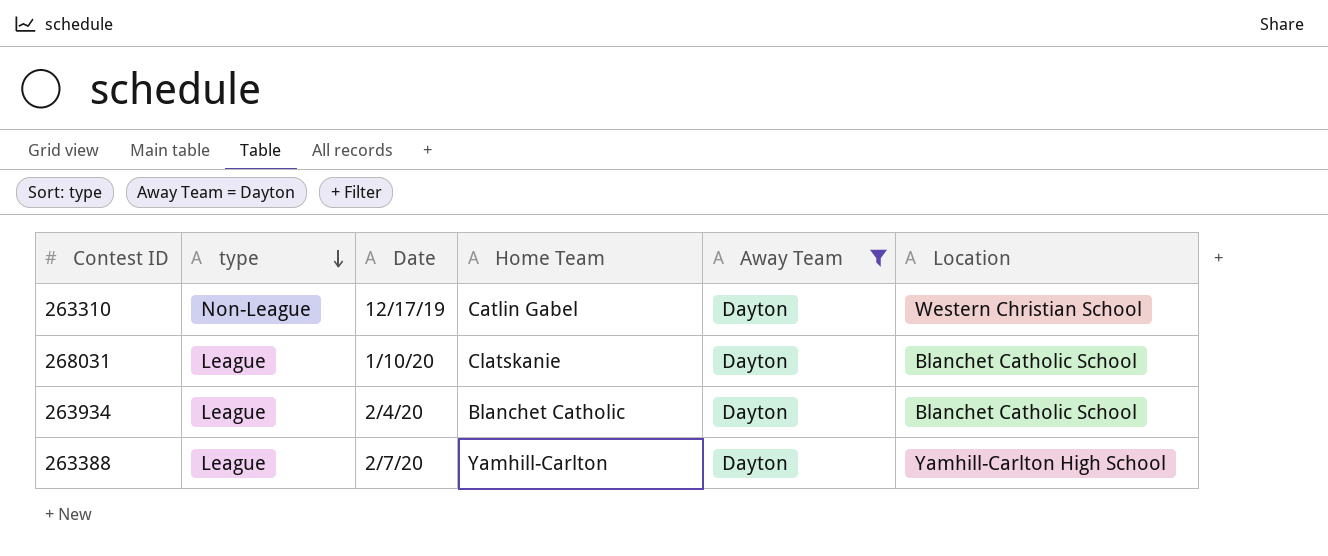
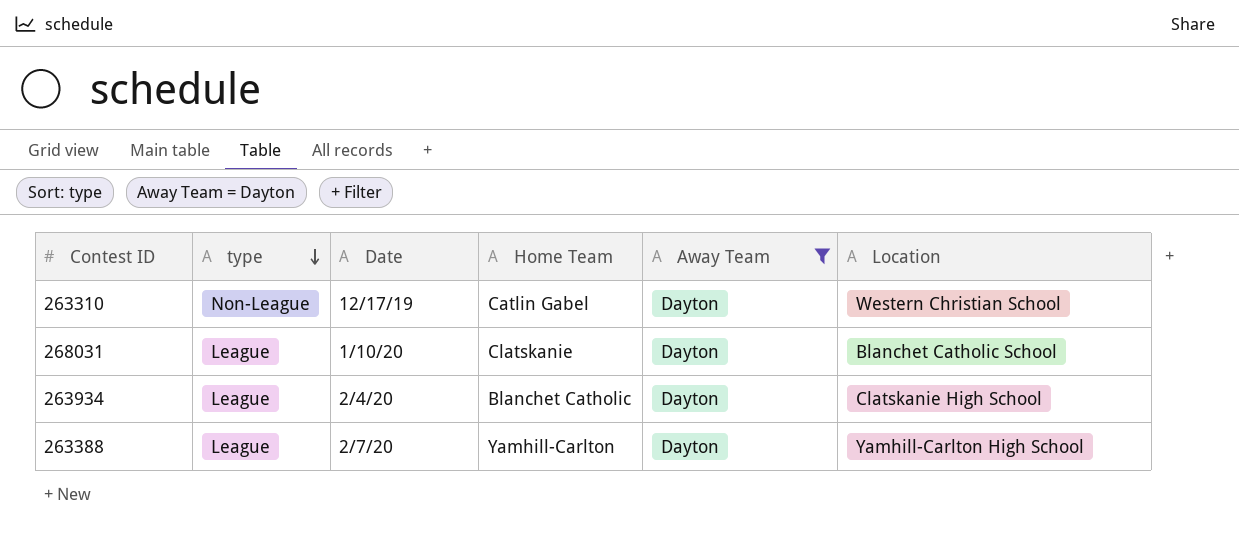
263934 | Location: Blanchet Catholic School -> Clatskanie High School

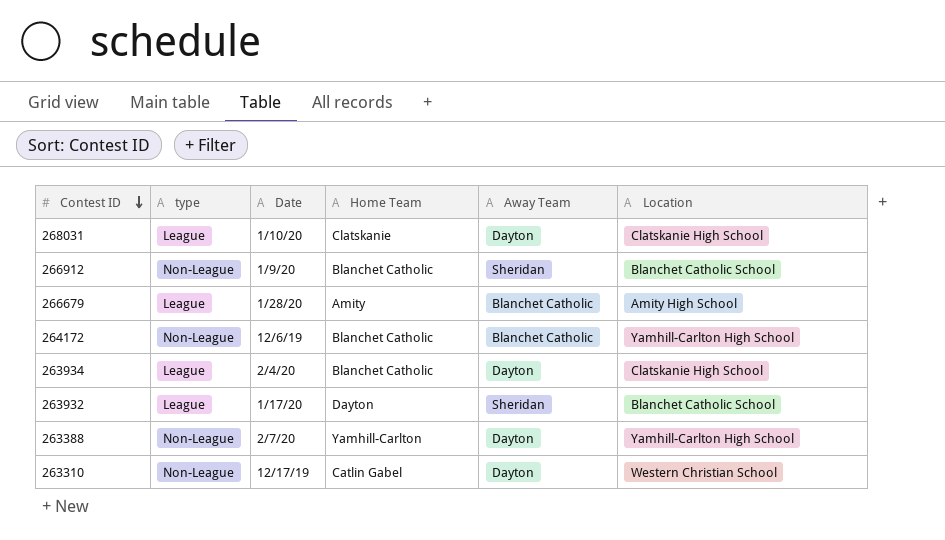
filter: Away Team = Dayton -> none
row order: type descending -> Contest ID descending
268031 | Location: Blanchet Catholic School -> Clatskanie High School
263388 | type: League -> Non-League

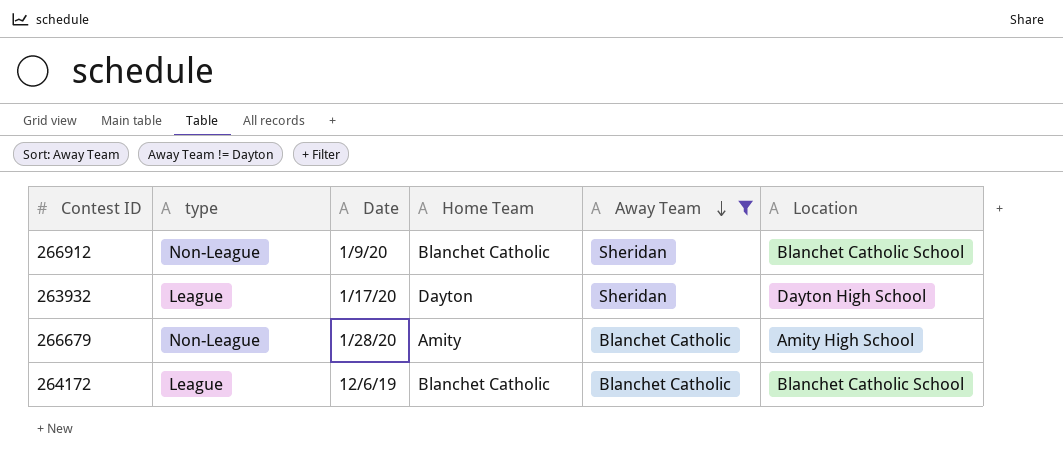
filter: none -> Away Team != Dayton
row order: Contest ID descending -> Away Team descending
263932 | Location: Blanchet Catholic School -> Dayton High School
266679 | type: League -> Non-League
264172 | type: Non-League -> League
264172 | Location: Yamhill-Carlton High School -> Blanchet Catholic School

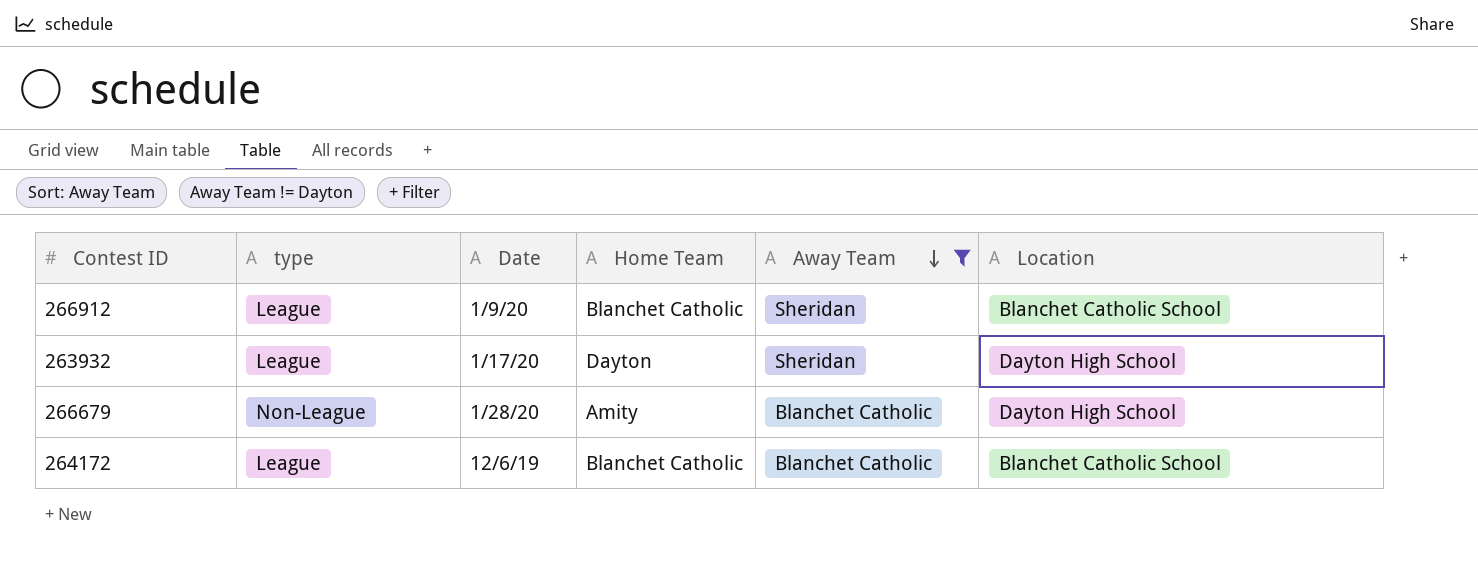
266912 | type: Non-League -> League
266679 | Location: Amity High School -> Dayton High School

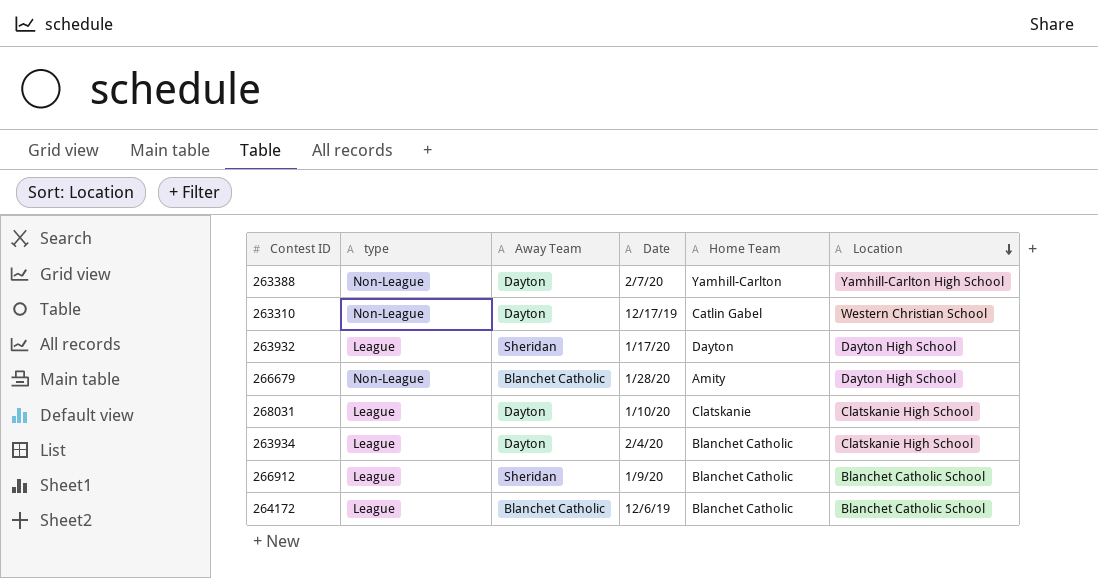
filter: Away Team != Dayton -> none
row order: Away Team descending -> Location descending
column Away Team | position: 5 -> 3

